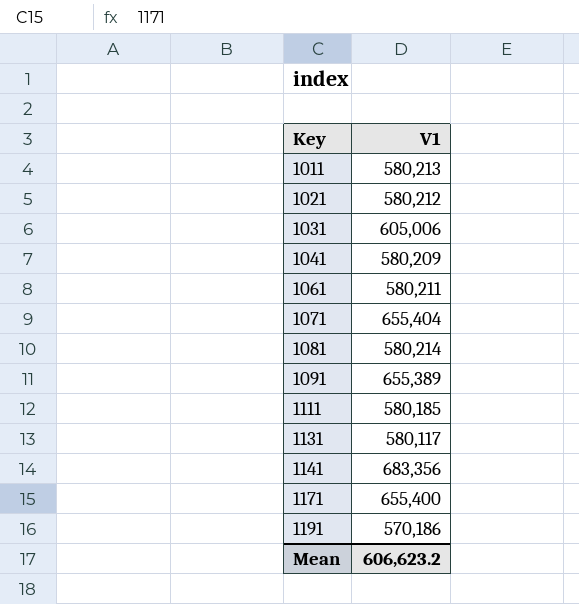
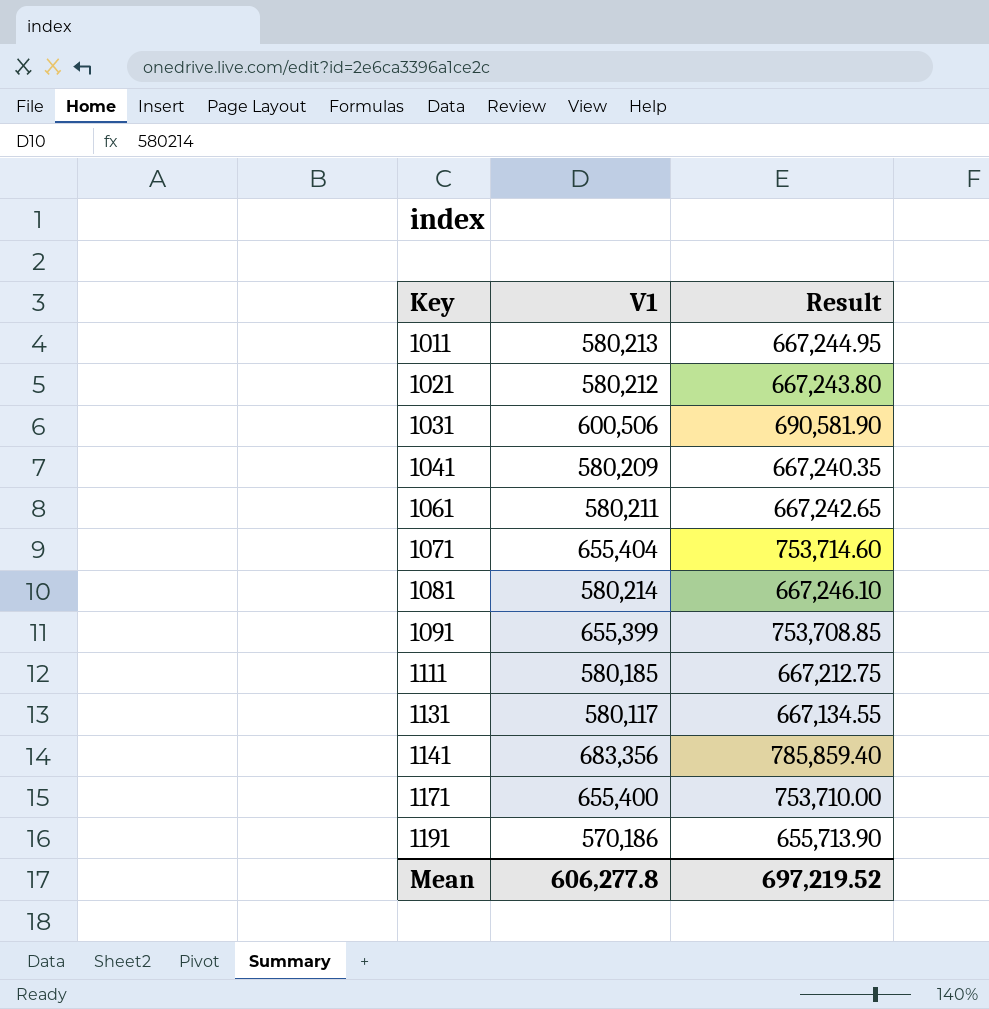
column Result | formula: none -> [V1] * 1.15
1031 | V1: 605,006 -> 600,506
1091 | V1: 655,389 -> 655,399
Mean | V1: 606,623.2 -> 606,277.8

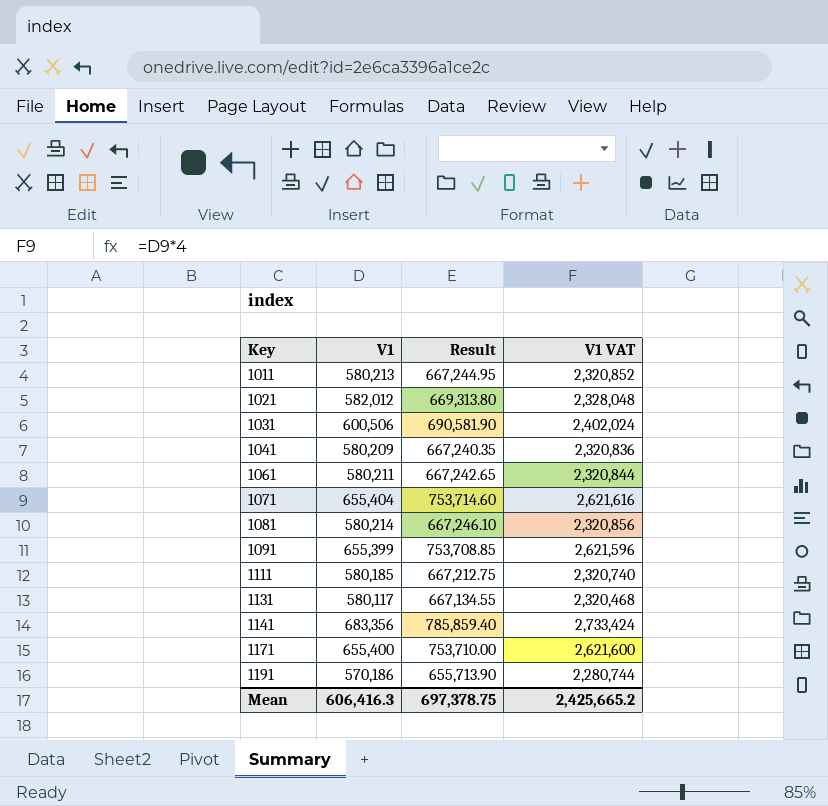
column V1 VAT | formula: none -> [V1] * 4
1021 | V1: 580,212 -> 582,012
1021 | Result: 667,243.80 -> 669,313.80
Mean | V1: 606,277.8 -> 606,416.3
Mean | Result: 697,219.52 -> 697,378.75

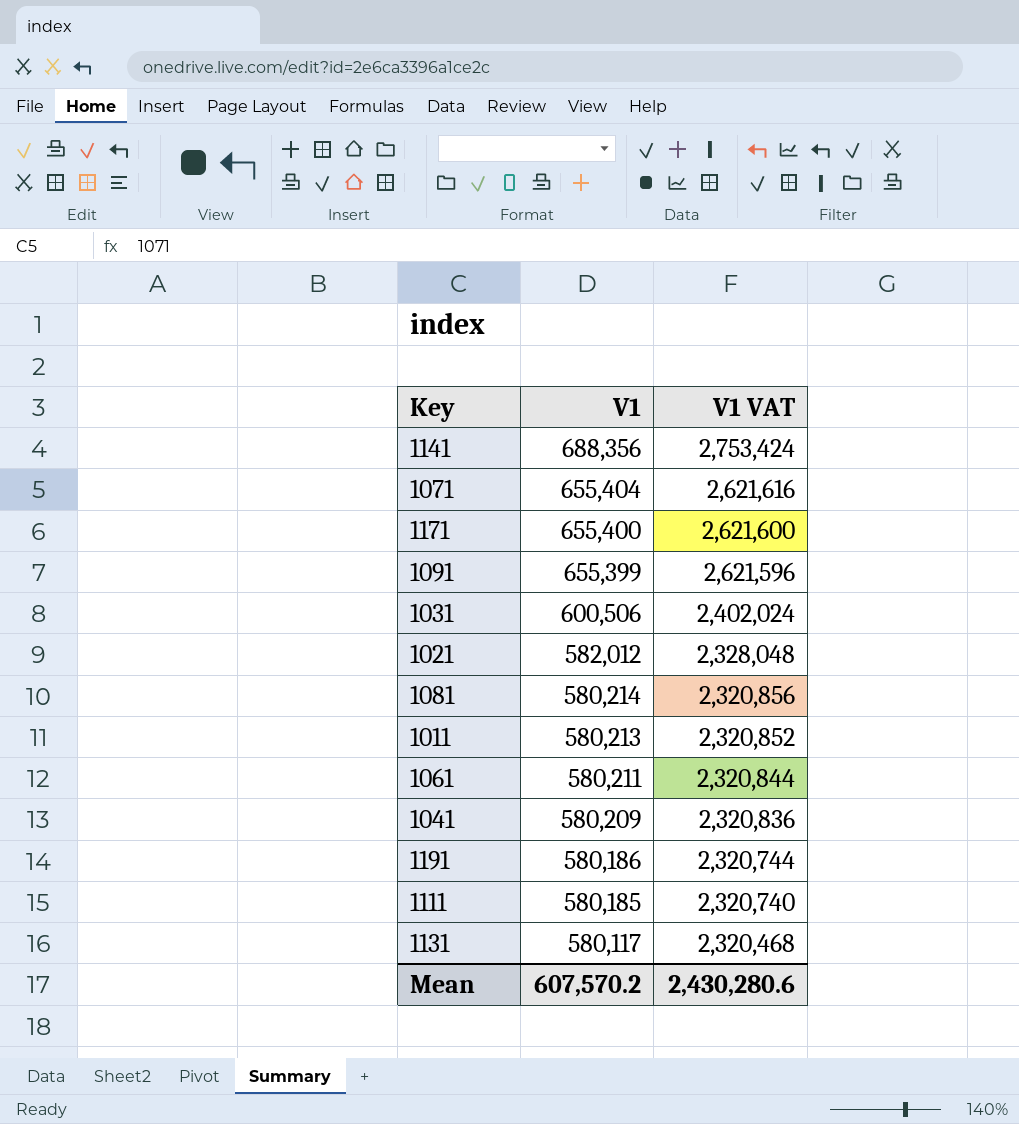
row order: Key ascending -> V1 descending
column Result | formula: [V1] * 1.15 -> none
1141 | V1: 683,356 -> 688,356
1141 | V1 VAT: 2,733,424 -> 2,753,424
1191 | V1: 570,186 -> 580,186
1191 | V1 VAT: 2,280,744 -> 2,320,744
Mean | V1: 606,416.3 -> 607,570.2
Mean | V1 VAT: 2,425,665.2 -> 2,430,280.6

